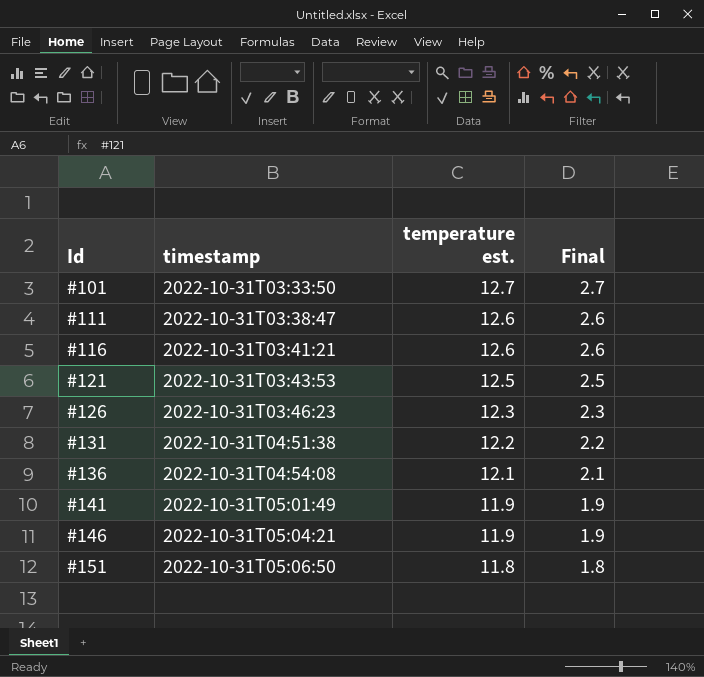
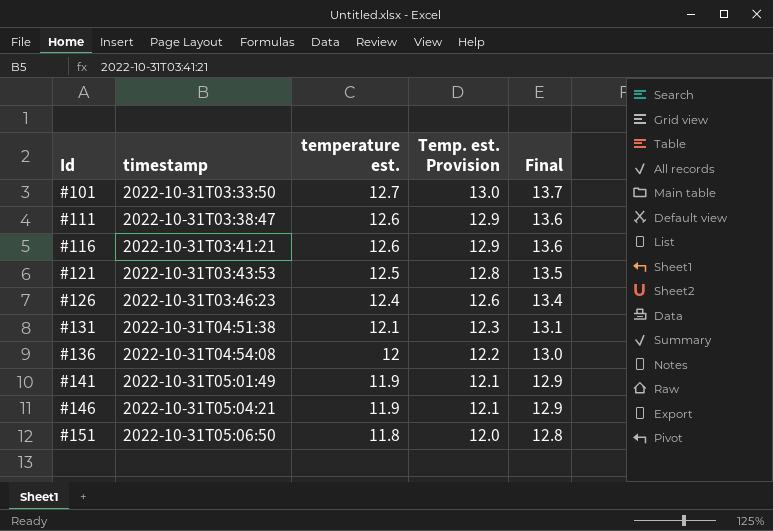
column Temp. est. Provision | formula: none -> [temperature est.] * 1.02
column Final | formula: [temperature est.] - 10 -> [temperature est.] + 1
#126 | temperature est.: 12.3 -> 12.4
#131 | temperature est.: 12.2 -> 12.1
#136 | temperature est.: 12.1 -> 12

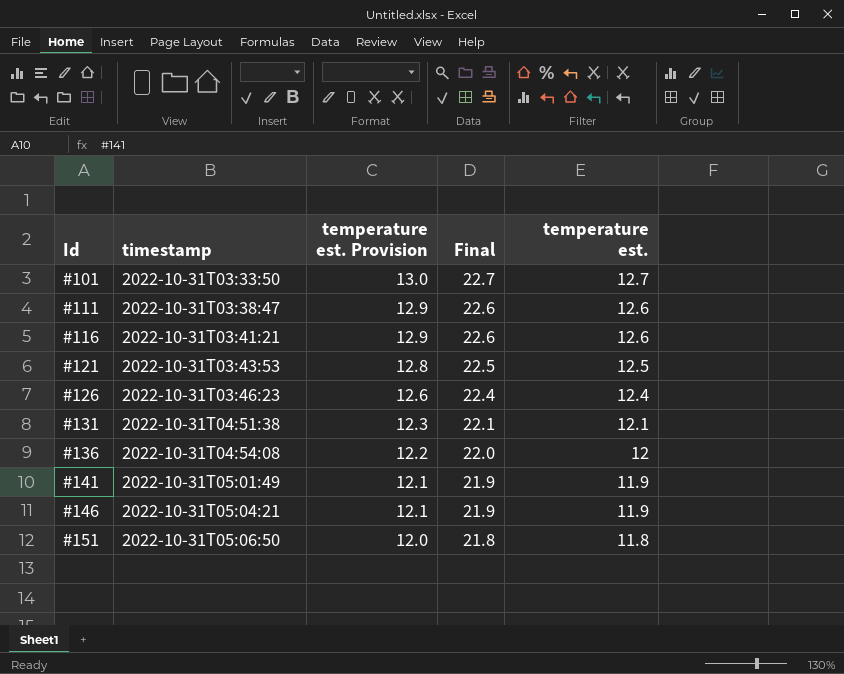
column name: Temp. est. Provision -> temperature est. Provision
column Final | formula: [temperature est.] + 1 -> [temperature est.] + 10
column temperature est. | position: 3 -> 5

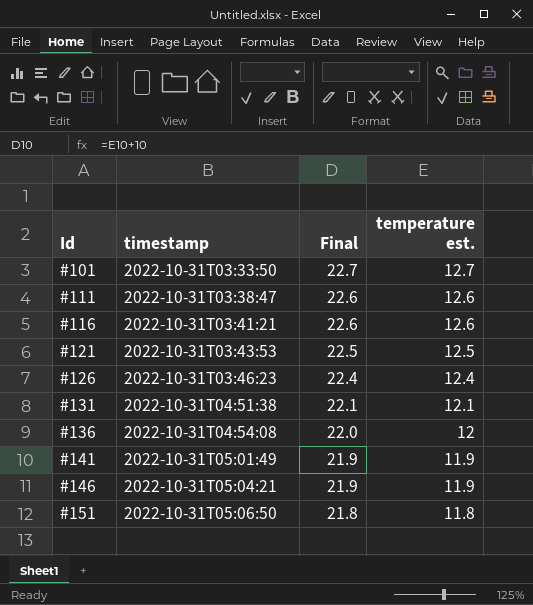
column temperature est. Provision | formula: [temperature est.] * 1.02 -> none

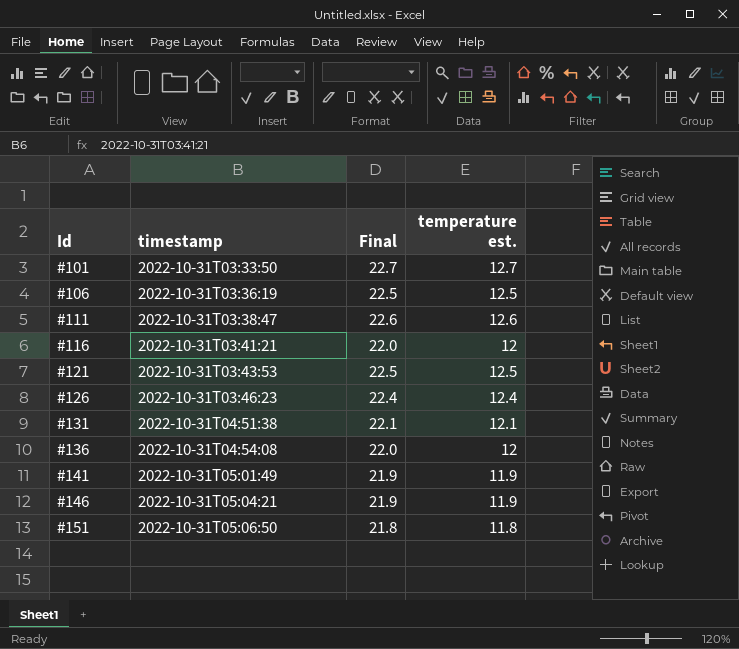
row #106: none -> 2022-10-31T03:36:19 | 22.5 | 12.5
#116 | Final: 22.6 -> 22.0
#116 | temperature est.: 12.6 -> 12

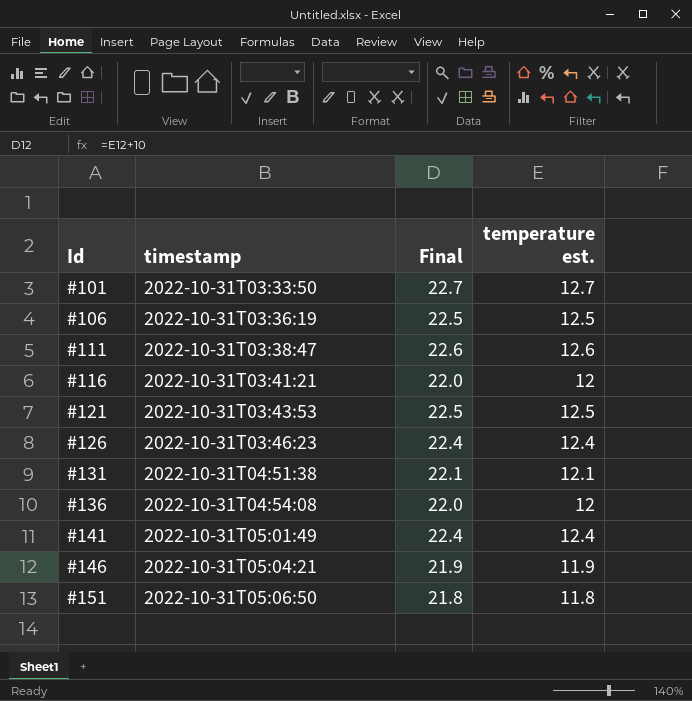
#141 | Final: 21.9 -> 22.4
#141 | temperature est.: 11.9 -> 12.4

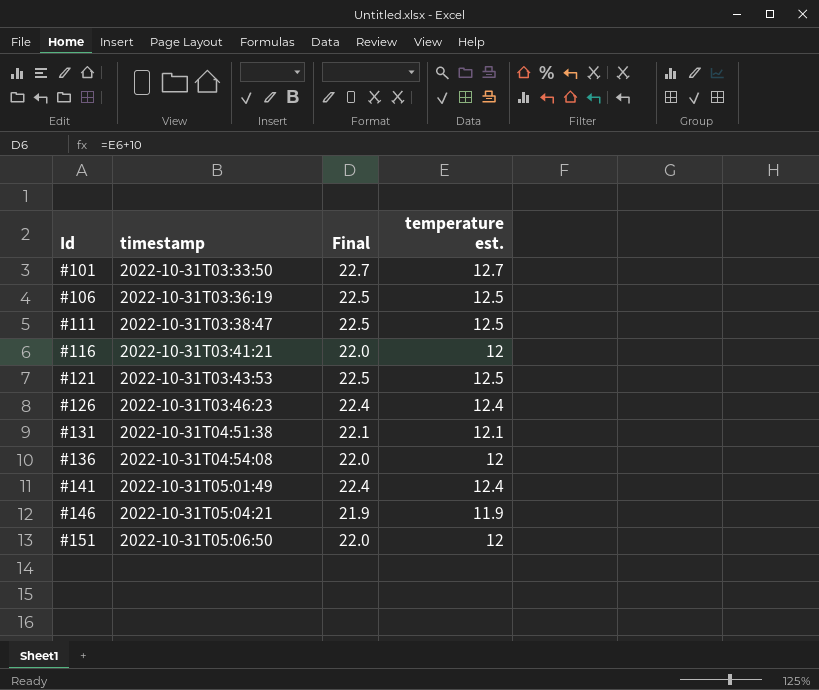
#111 | Final: 22.6 -> 22.5
#111 | temperature est.: 12.6 -> 12.5
#151 | Final: 21.8 -> 22.0
#151 | temperature est.: 11.8 -> 12

